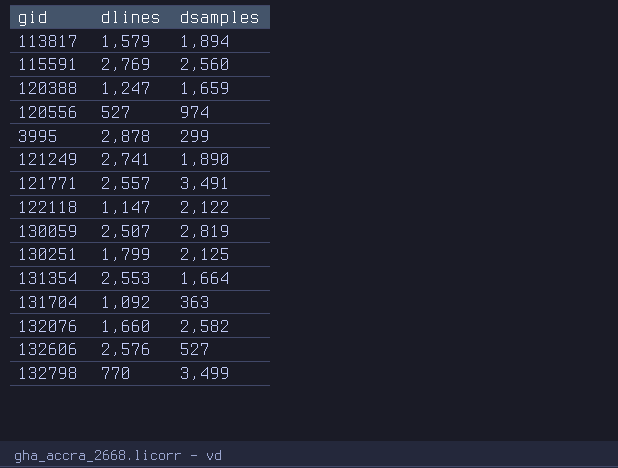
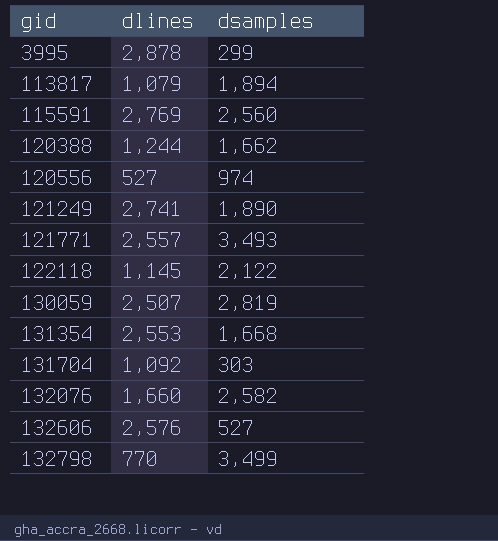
row order: none -> gid ascending
row 130251: 1,799 | 2,125 -> none
113817 | dlines: 1,579 -> 1,079
120388 | dlines: 1,247 -> 1,244
120388 | dsamples: 1,659 -> 1,662
121771 | dsamples: 3,491 -> 3,493
122118 | dlines: 1,147 -> 1,145
131354 | dsamples: 1,664 -> 1,668
131704 | dsamples: 363 -> 303

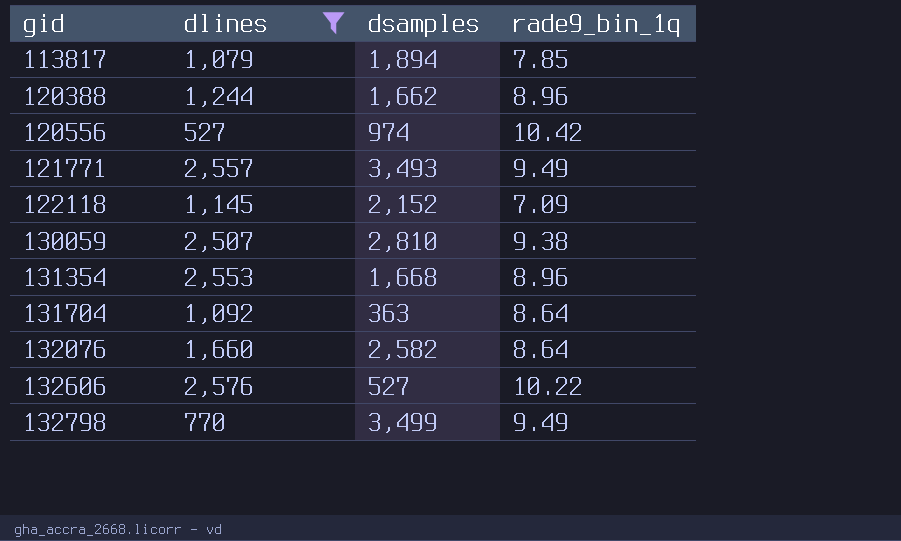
filter: none -> dlines <= 2,576
column rade9_bin_1q | position: none -> 4
122118 | dsamples: 2,122 -> 2,152
130059 | dsamples: 2,819 -> 2,810
131704 | dsamples: 303 -> 363

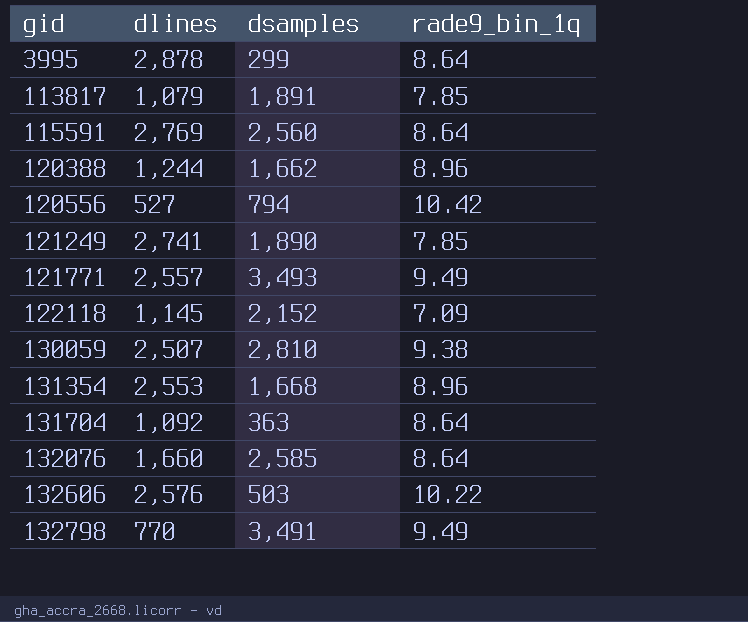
filter: dlines <= 2,576 -> none
113817 | dsamples: 1,894 -> 1,891
120556 | dsamples: 974 -> 794
132076 | dsamples: 2,582 -> 2,585
132606 | dsamples: 527 -> 503
132798 | dsamples: 3,499 -> 3,491

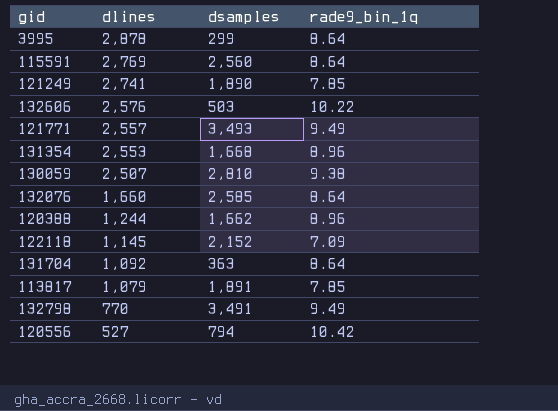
row order: gid ascending -> dlines descending

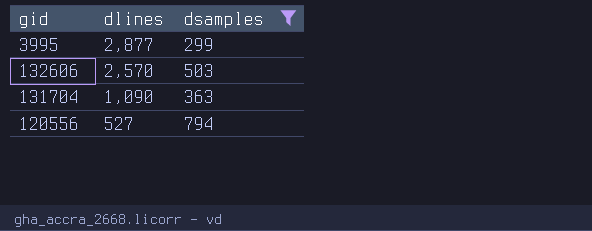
filter: none -> dsamples <= 794
column rade9_bin_1q | position: 4 -> none
3995 | dlines: 2,878 -> 2,877
132606 | dlines: 2,576 -> 2,570
131704 | dlines: 1,092 -> 1,090

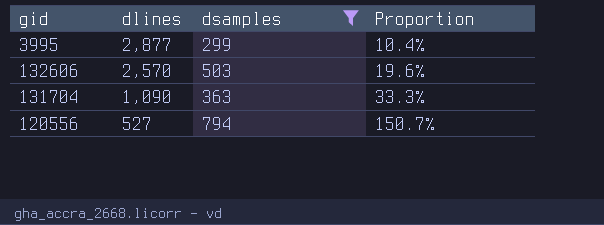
column Proportion | formula: none -> [dsamples] / [dlines]

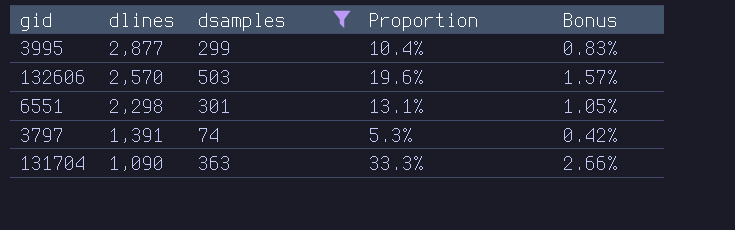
column Bonus | formula: none -> [Proportion] * 0.08
row 120556: 527 | 794 | 150.7% -> none
row 6551: none -> 2,298 | 301 | 13.1% | 1.05%
row 3797: none -> 1,391 | 74 | 5.3% | 0.42%

